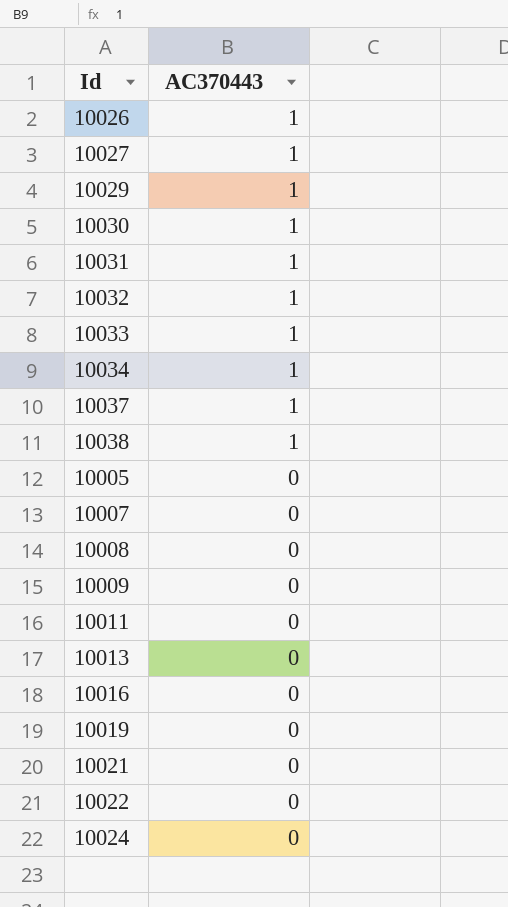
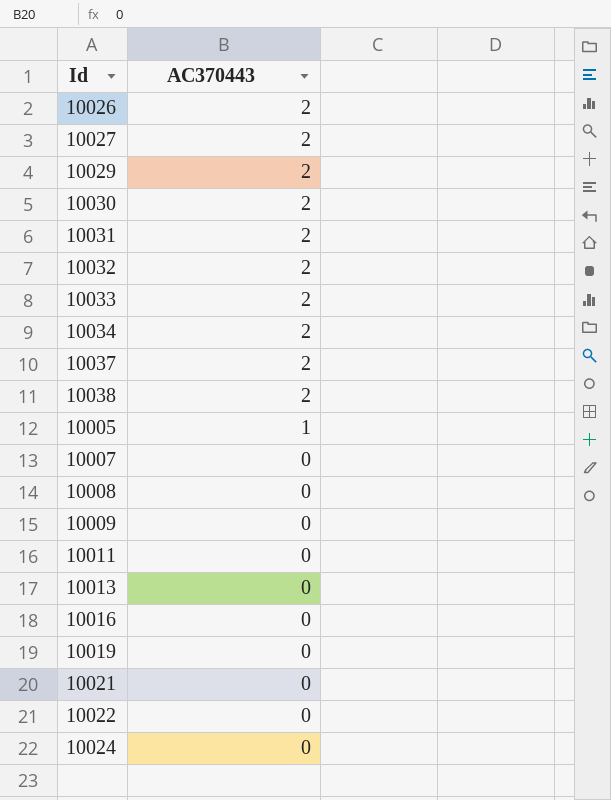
10026 | AC370443: 1 -> 2
10027 | AC370443: 1 -> 2
10029 | AC370443: 1 -> 2
10030 | AC370443: 1 -> 2
10031 | AC370443: 1 -> 2
10032 | AC370443: 1 -> 2
10033 | AC370443: 1 -> 2
10034 | AC370443: 1 -> 2
10037 | AC370443: 1 -> 2
10038 | AC370443: 1 -> 2
10005 | AC370443: 0 -> 1

